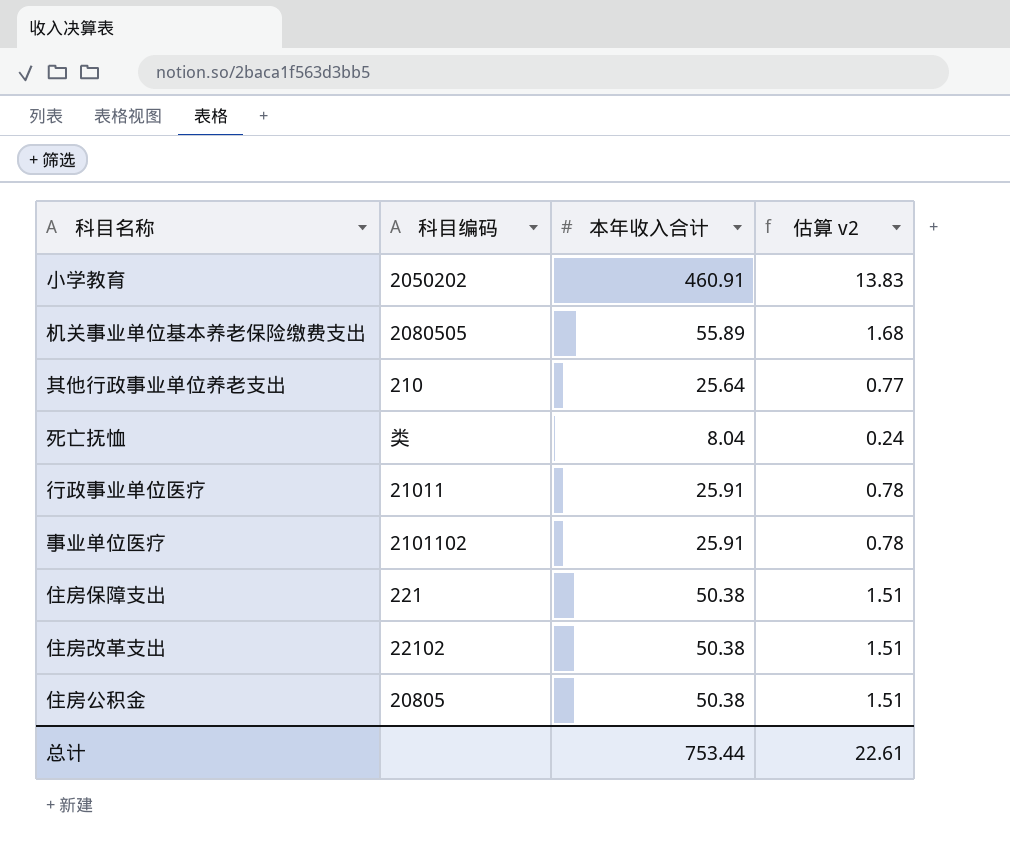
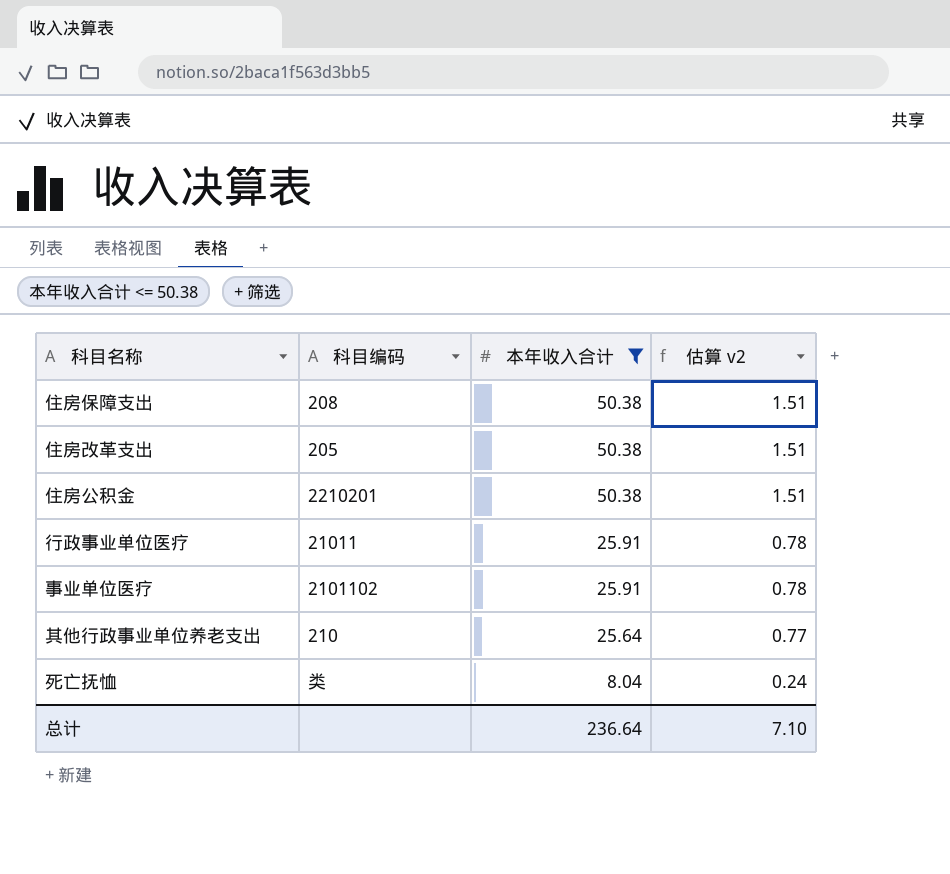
filter: none -> 本年收入合计 <= 50.38
row order: none -> 本年收入合计 descending
住房保障支出 | 科目编码: 221 -> 208
住房改革支出 | 科目编码: 22102 -> 205
住房公积金 | 科目编码: 20805 -> 2210201
总计 | 本年收入合计: 753.44 -> 236.64
总计 | 估算 v2: 22.61 -> 7.10

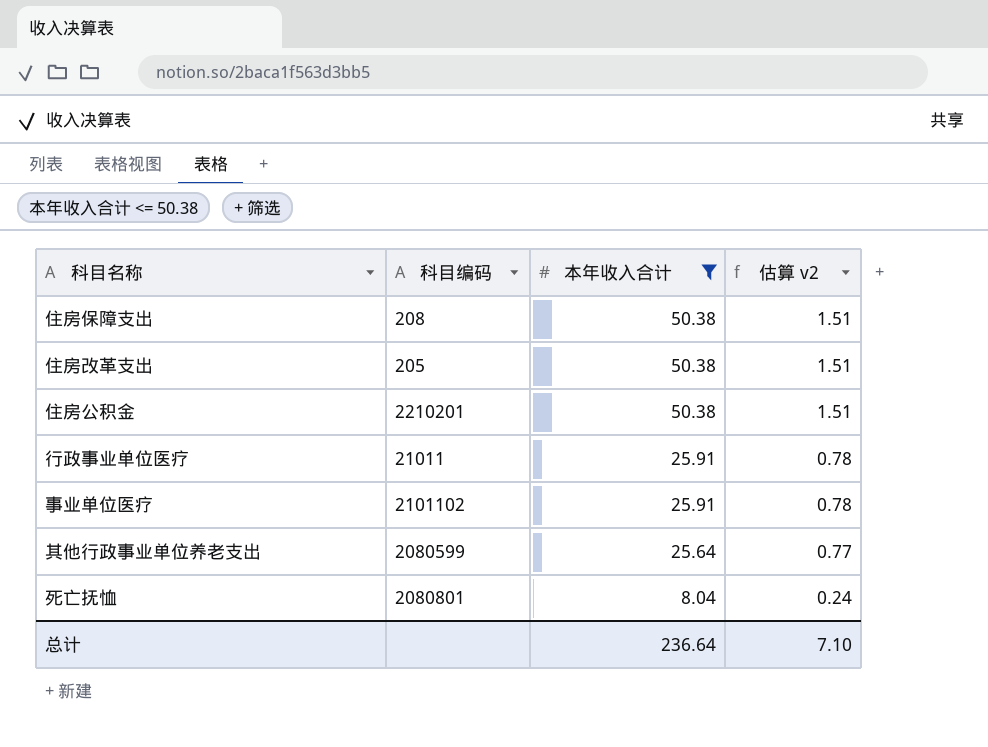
其他行政事业单位养老支出 | 科目编码: 210 -> 2080599
死亡抚恤 | 科目编码: 类 -> 2080801

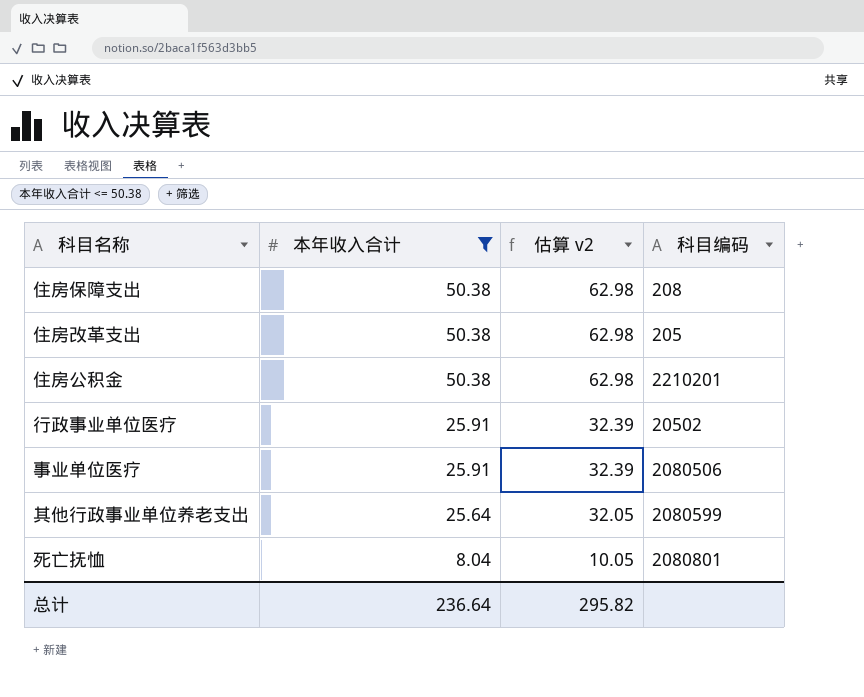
column 估算 v2 | formula: [本年收入合计] * 0.03 -> [本年收入合计] * 1.25
column 科目编码 | position: 2 -> 4
行政事业单位医疗 | 科目编码: 21011 -> 20502
事业单位医疗 | 科目编码: 2101102 -> 2080506
总计 | 估算 v2: 7.10 -> 295.82

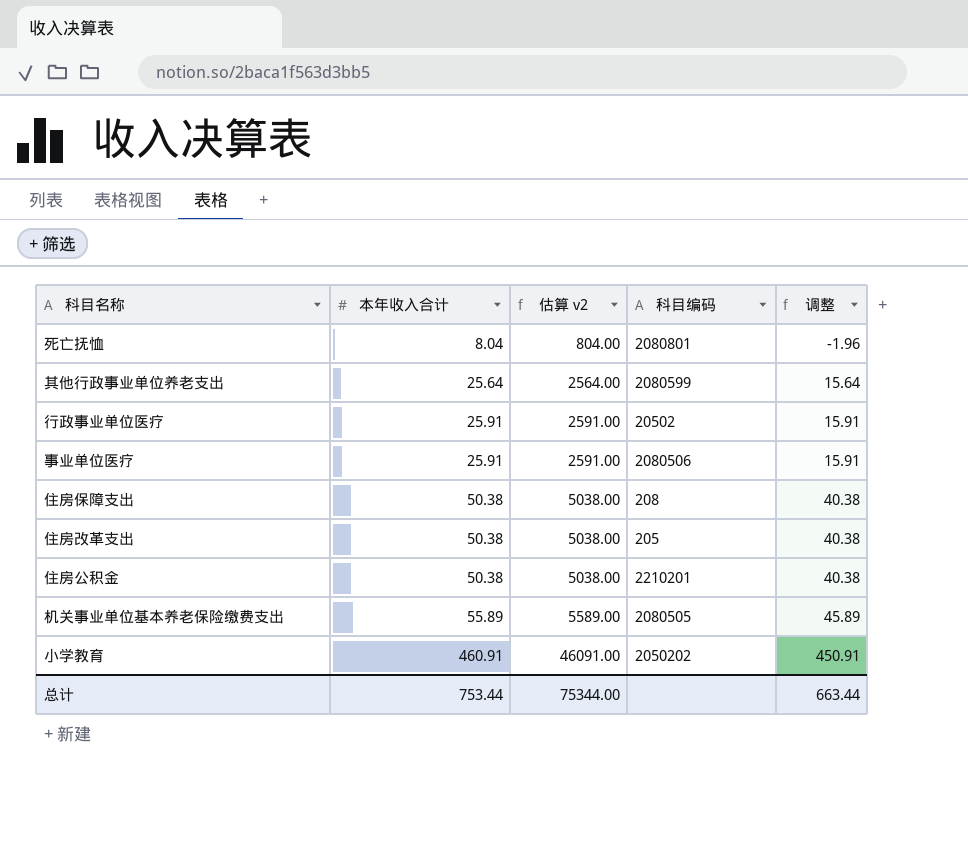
filter: 本年收入合计 <= 50.38 -> none
row order: 本年收入合计 descending -> 本年收入合计 ascending
column 估算 v2 | formula: [本年收入合计] * 1.25 -> [本年收入合计] * 100
column 调整 | formula: none -> [本年收入合计] - 10
总计 | 本年收入合计: 236.64 -> 753.44
总计 | 估算 v2: 295.82 -> 75344.00

